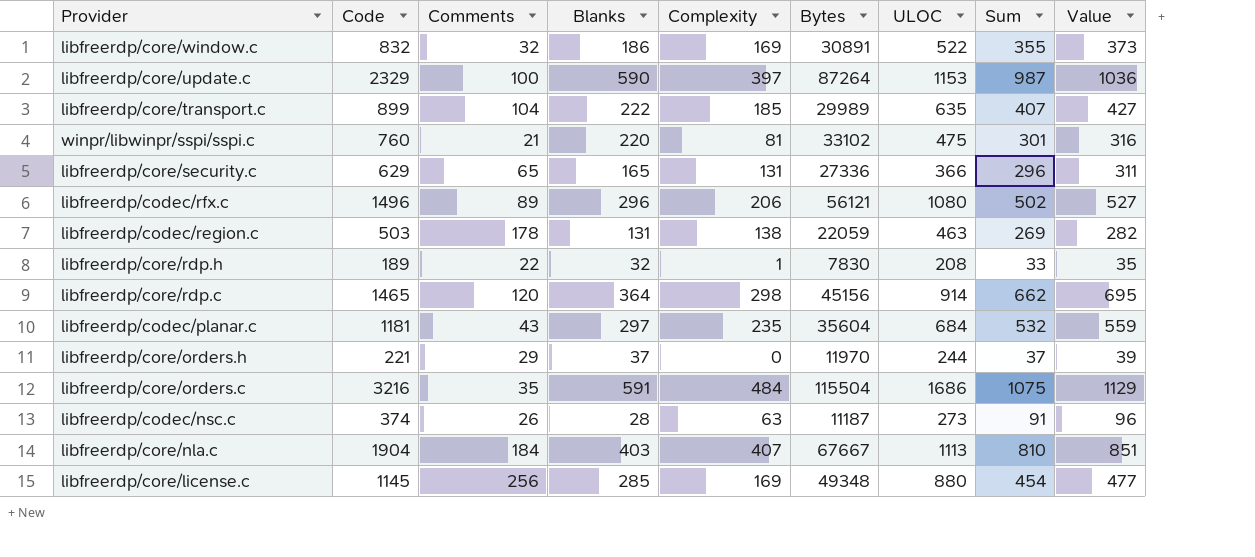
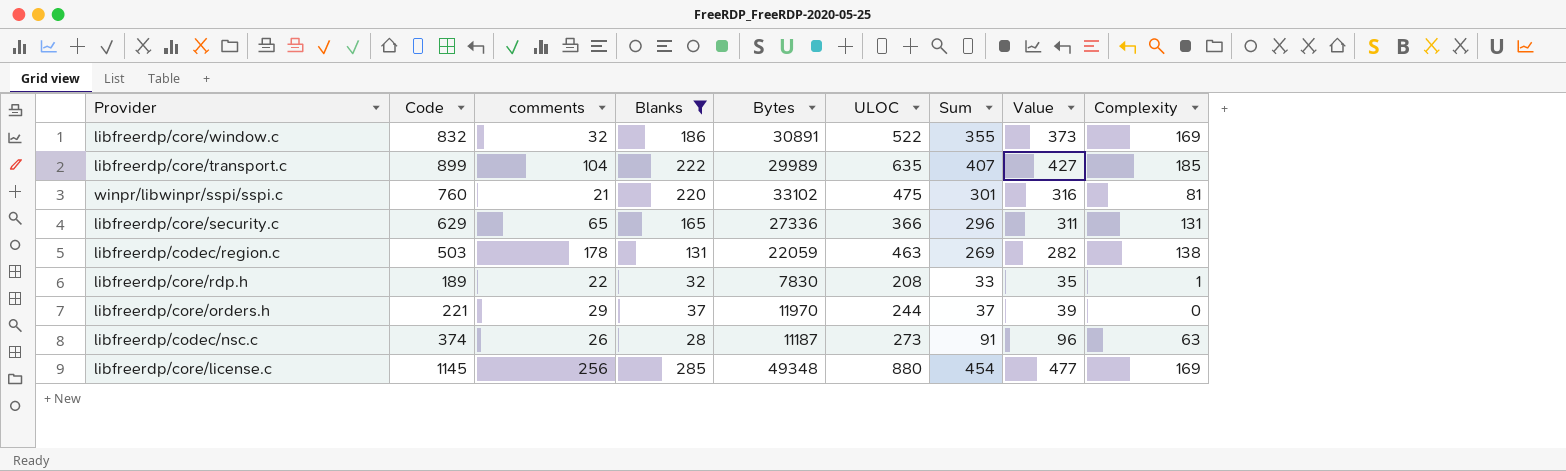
filter: none -> Blanks <= 285
column name: Comments -> comments
column Complexity | position: 5 -> 9

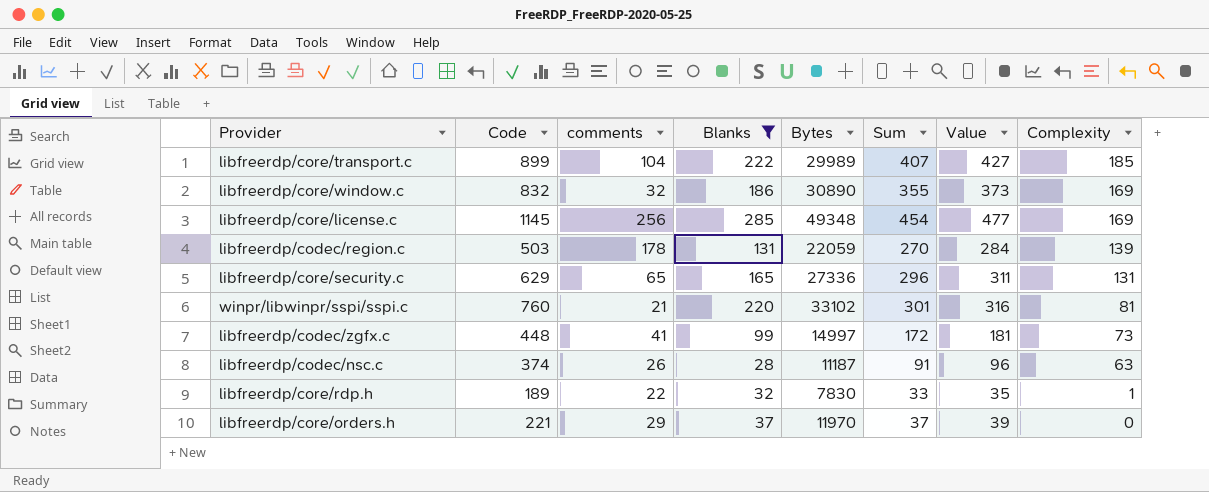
row order: none -> Complexity descending
column ULOC | position: 6 -> none
libfreerdp/core/window.c | Bytes: 30891 -> 30890
libfreerdp/codec/region.c | Sum: 269 -> 270
libfreerdp/codec/region.c | Value: 282 -> 284
libfreerdp/codec/region.c | Complexity: 138 -> 139
row libfreerdp/codec/zgfx.c: none -> 448 | 41 | 99 | 14997 | 172 | 181 | 73

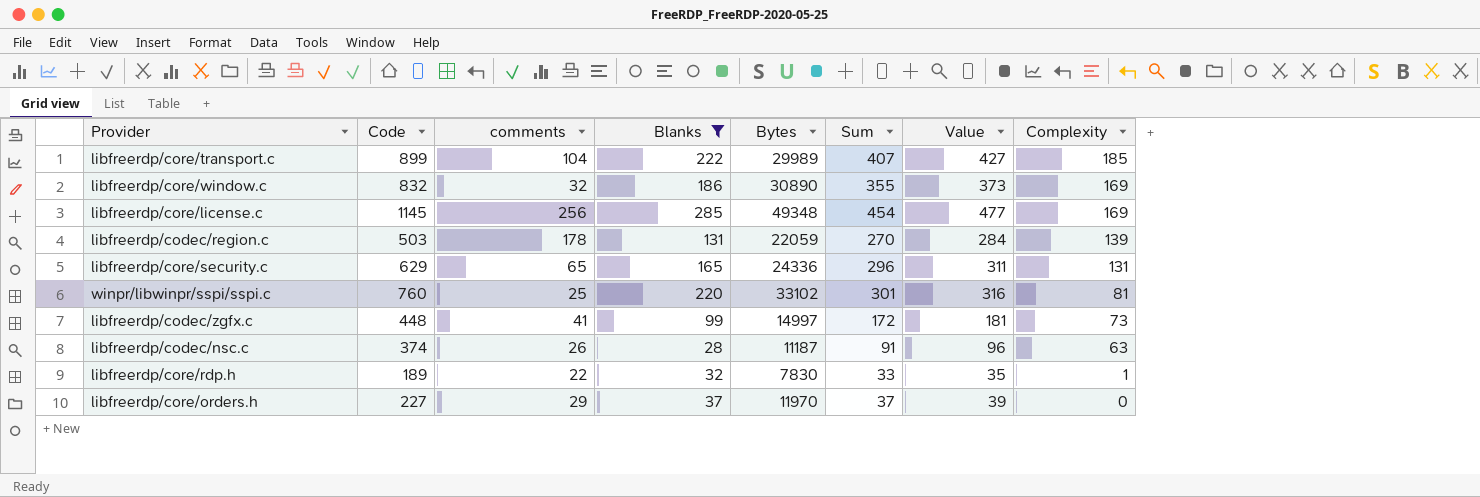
libfreerdp/core/security.c | Bytes: 27336 -> 24336
winpr/libwinpr/sspi/sspi.c | comments: 21 -> 25
libfreerdp/core/orders.h | Code: 221 -> 227

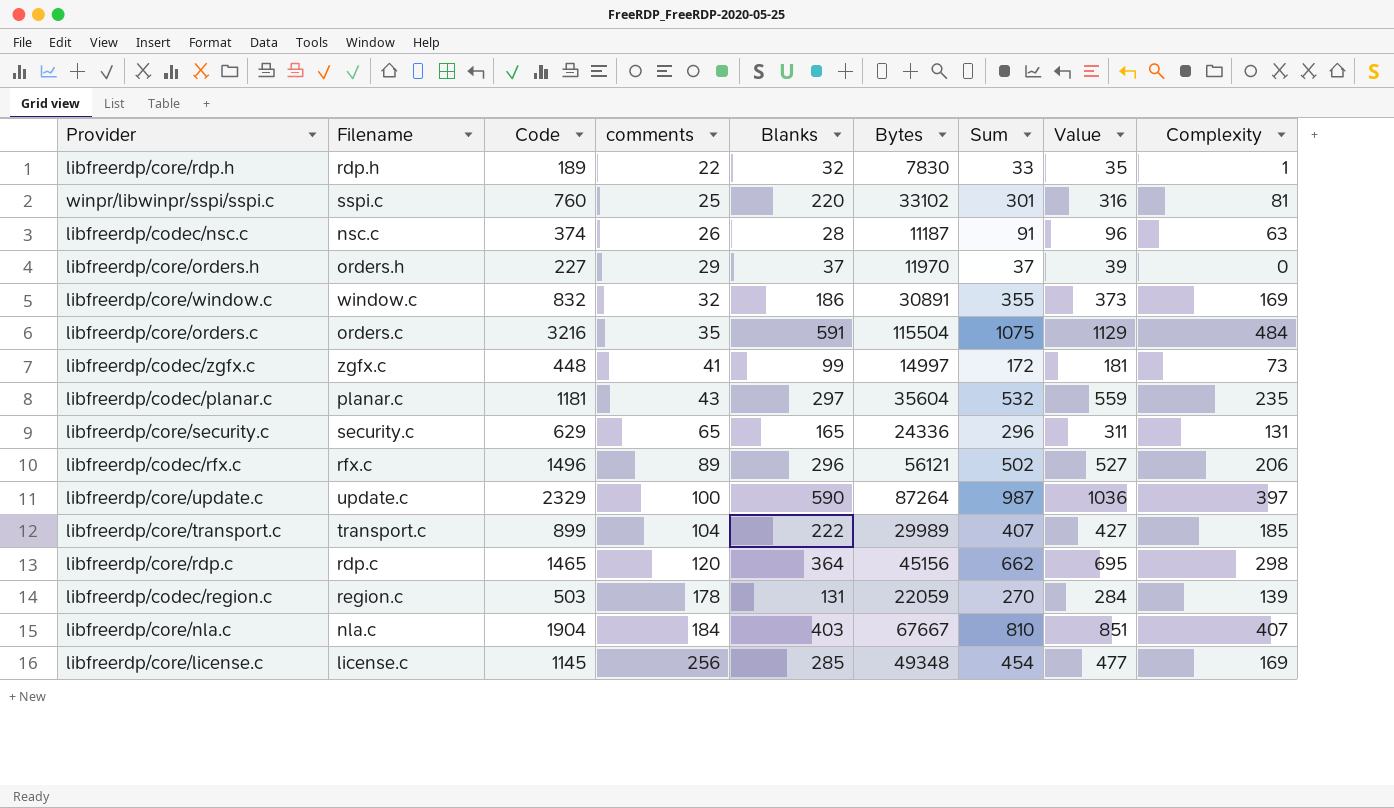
filter: Blanks <= 285 -> none
row order: Complexity descending -> comments ascending
column Filename | position: none -> 2
libfreerdp/core/window.c | Bytes: 30890 -> 30891

